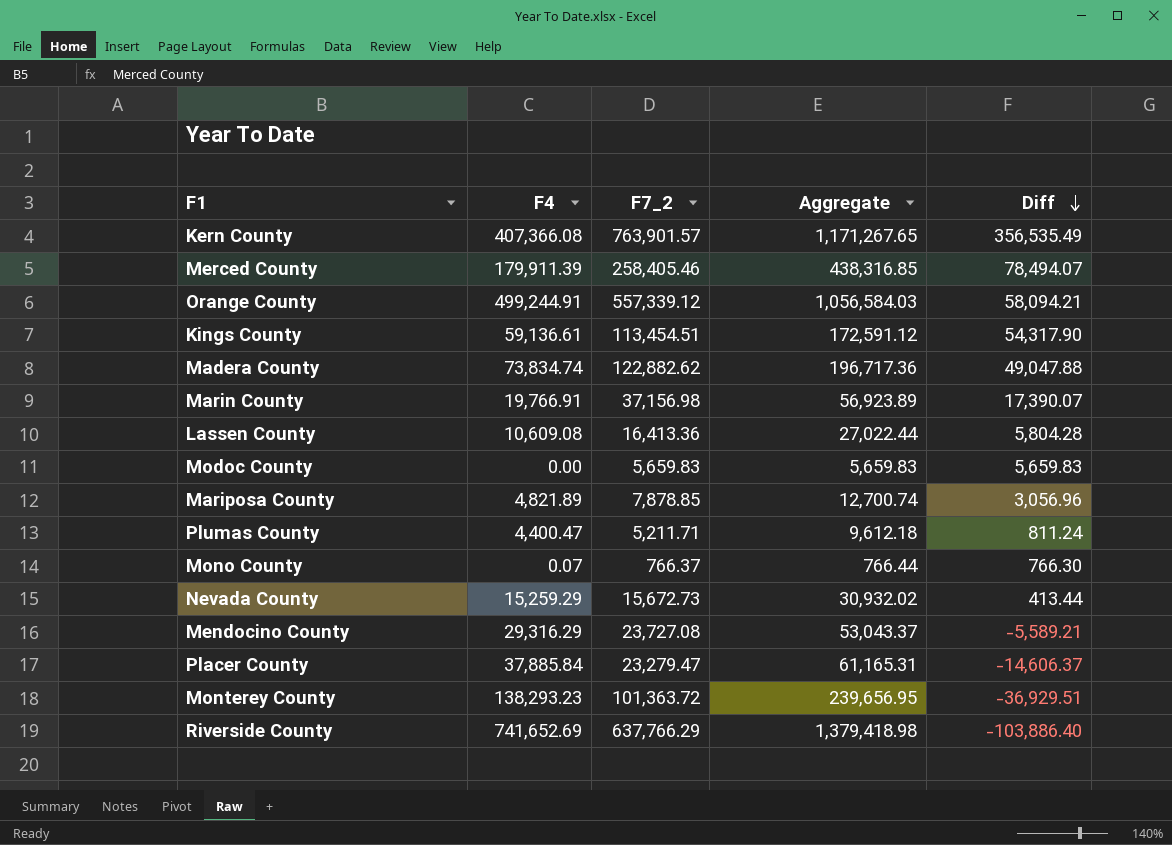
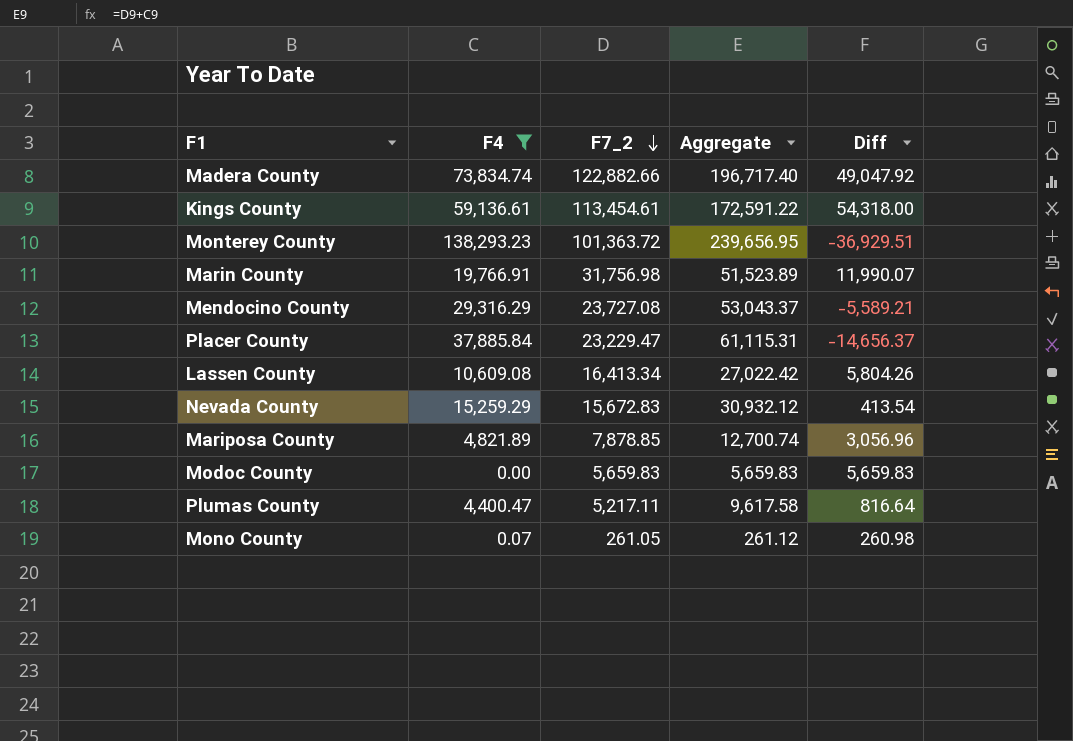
filter: none -> F4 <= 138,293.23
row order: Diff descending -> F7_2 descending
Madera County | F7_2: 122,882.62 -> 122,882.66
Madera County | Aggregate: 196,717.36 -> 196,717.40
Madera County | Diff: 49,047.88 -> 49,047.92
Kings County | F7_2: 113,454.51 -> 113,454.61
Kings County | Aggregate: 172,591.12 -> 172,591.22
Kings County | Diff: 54,317.90 -> 54,318.00
Marin County | F7_2: 37,156.98 -> 31,756.98
Marin County | Aggregate: 56,923.89 -> 51,523.89
Marin County | Diff: 17,390.07 -> 11,990.07
Placer County | F7_2: 23,279.47 -> 23,229.47
Placer County | Aggregate: 61,165.31 -> 61,115.31
Placer County | Diff: -14,606.37 -> -14,656.37
Lassen County | F7_2: 16,413.36 -> 16,413.34
Lassen County | Aggregate: 27,022.44 -> 27,022.42
Lassen County | Diff: 5,804.28 -> 5,804.26
Nevada County | F7_2: 15,672.73 -> 15,672.83
Nevada County | Aggregate: 30,932.02 -> 30,932.12
Nevada County | Diff: 413.44 -> 413.54
Plumas County | F7_2: 5,211.71 -> 5,217.11
Plumas County | Aggregate: 9,612.18 -> 9,617.58
Plumas County | Diff: 811.24 -> 816.64
Mono County | F7_2: 766.37 -> 261.05
Mono County | Aggregate: 766.44 -> 261.12
Mono County | Diff: 766.30 -> 260.98

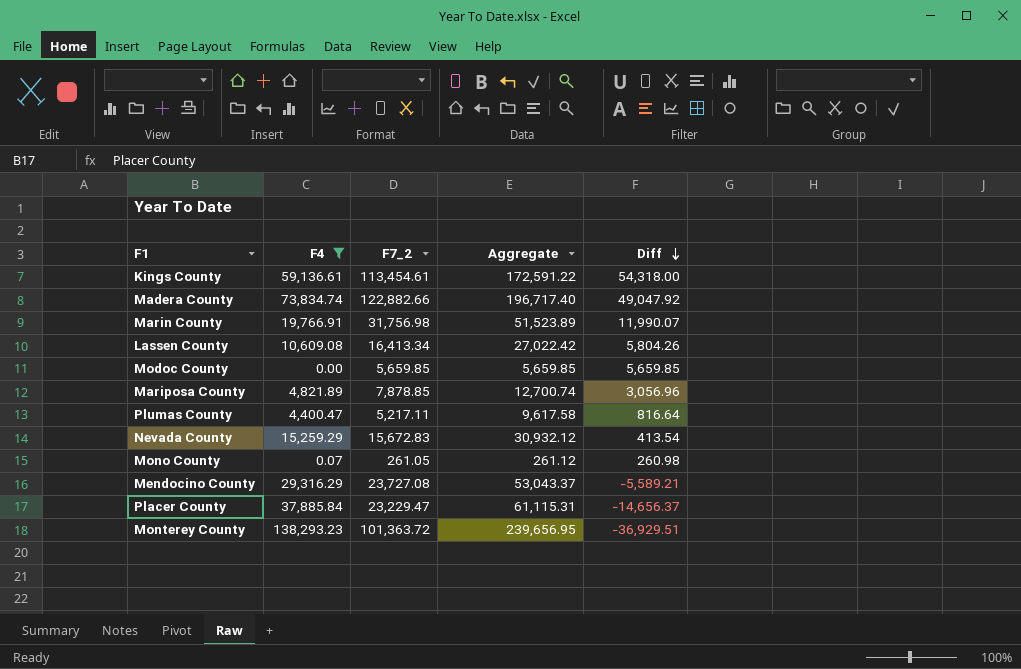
row order: F7_2 descending -> Diff descending
Modoc County | F7_2: 5,659.83 -> 5,659.85
Modoc County | Aggregate: 5,659.83 -> 5,659.85
Modoc County | Diff: 5,659.83 -> 5,659.85

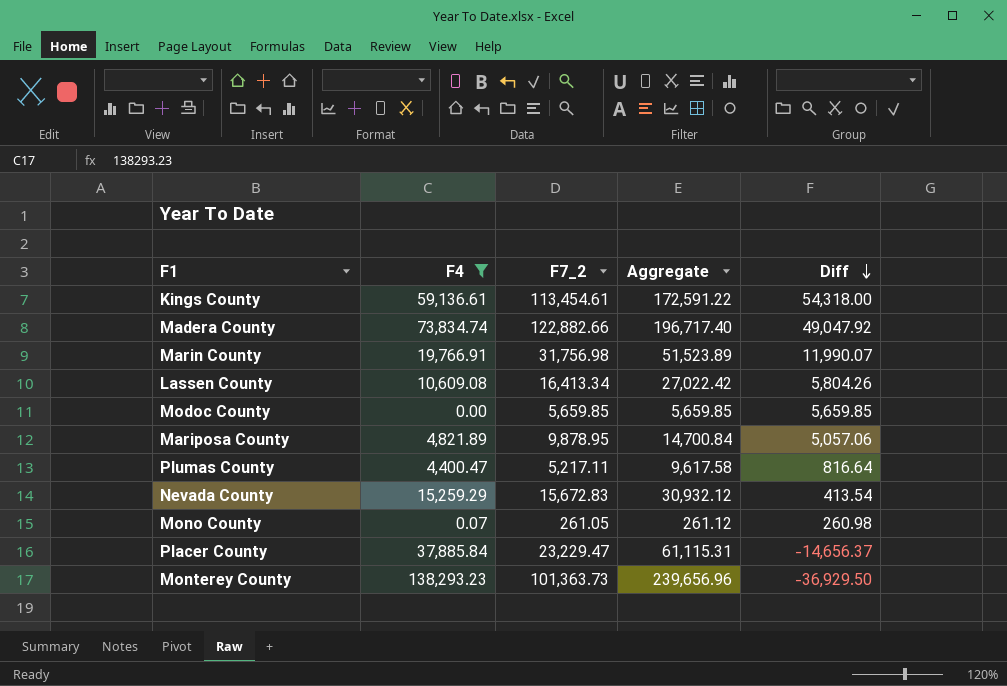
row Mendocino County: 29,316.29 | 23,727.08 | 53,043.37 | -5,589.21 -> none
Mariposa County | F7_2: 7,878.85 -> 9,878.95
Mariposa County | Aggregate: 12,700.74 -> 14,700.84
Mariposa County | Diff: 3,056.96 -> 5,057.06
Monterey County | F7_2: 101,363.72 -> 101,363.73
Monterey County | Aggregate: 239,656.95 -> 239,656.96
Monterey County | Diff: -36,929.51 -> -36,929.50

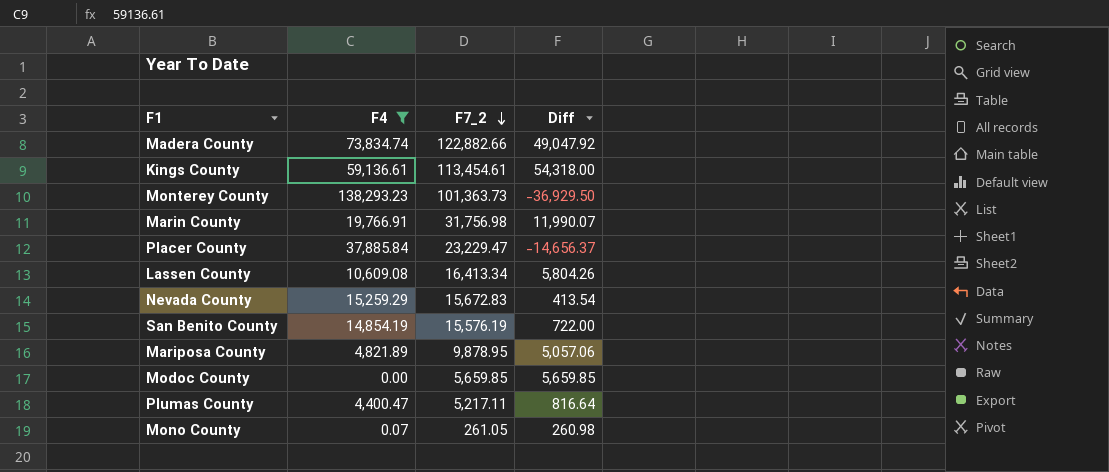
row order: Diff descending -> F7_2 descending
column Aggregate | formula: [F4] + [F7_2] -> none
row San Benito County: none -> 14,854.19 | 15,576.19 | 722.00

